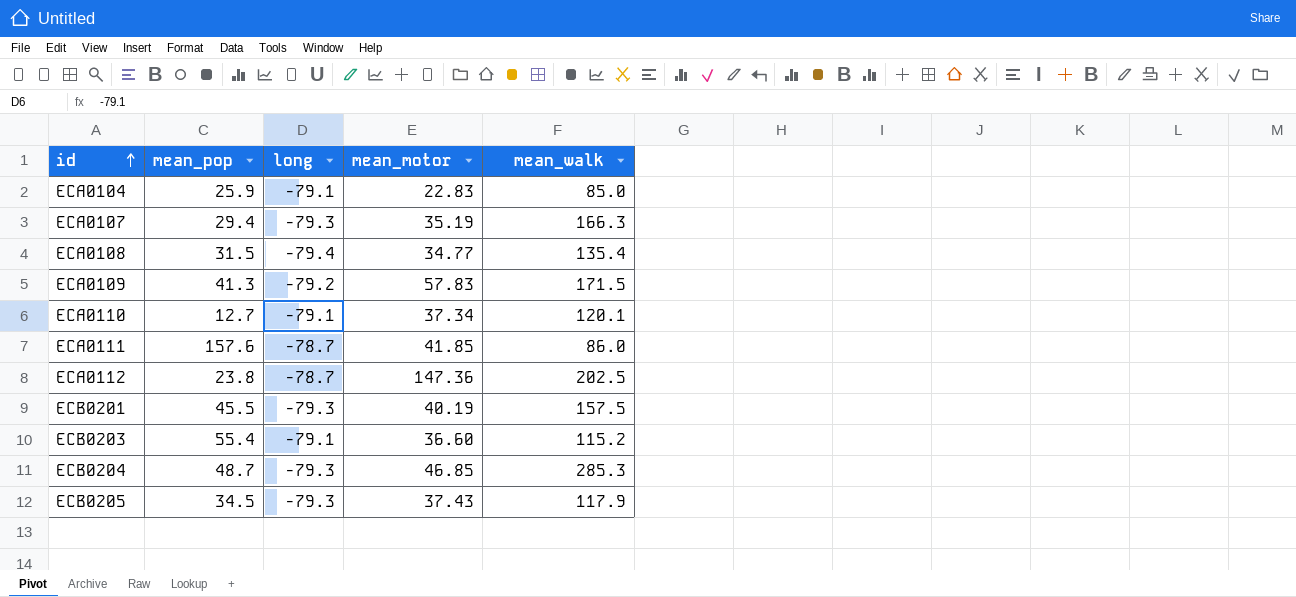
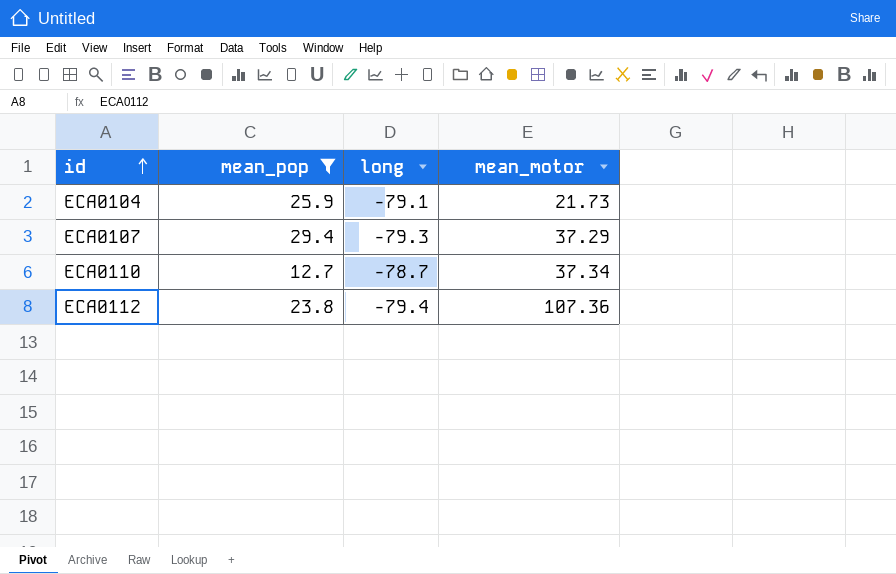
filter: none -> mean_pop <= 29.4
column mean_walk | position: 5 -> none
ECA0104 | mean_motor: 22.83 -> 21.73
ECA0107 | mean_motor: 35.19 -> 37.29
ECA0110 | long: -79.1 -> -78.7
ECA0112 | long: -78.7 -> -79.4
ECA0112 | mean_motor: 147.36 -> 107.36

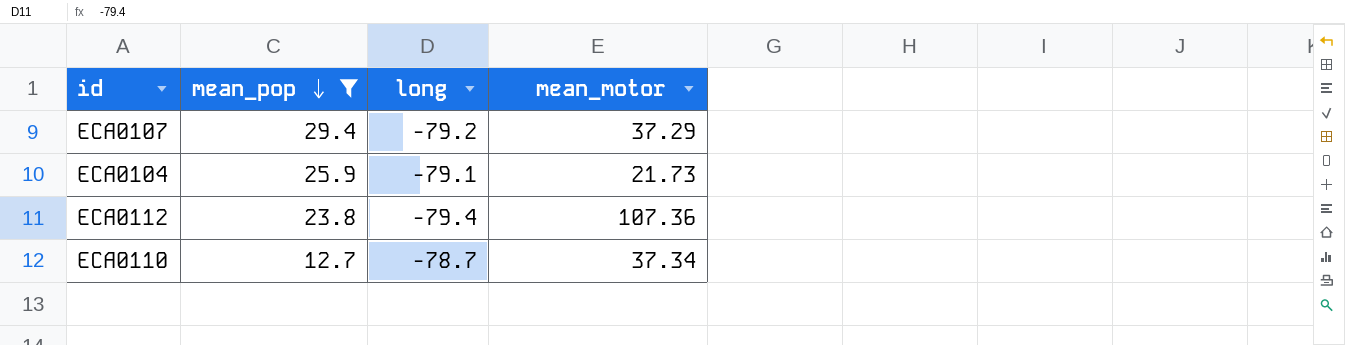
row order: id ascending -> mean_pop descending
ECA0107 | long: -79.3 -> -79.2

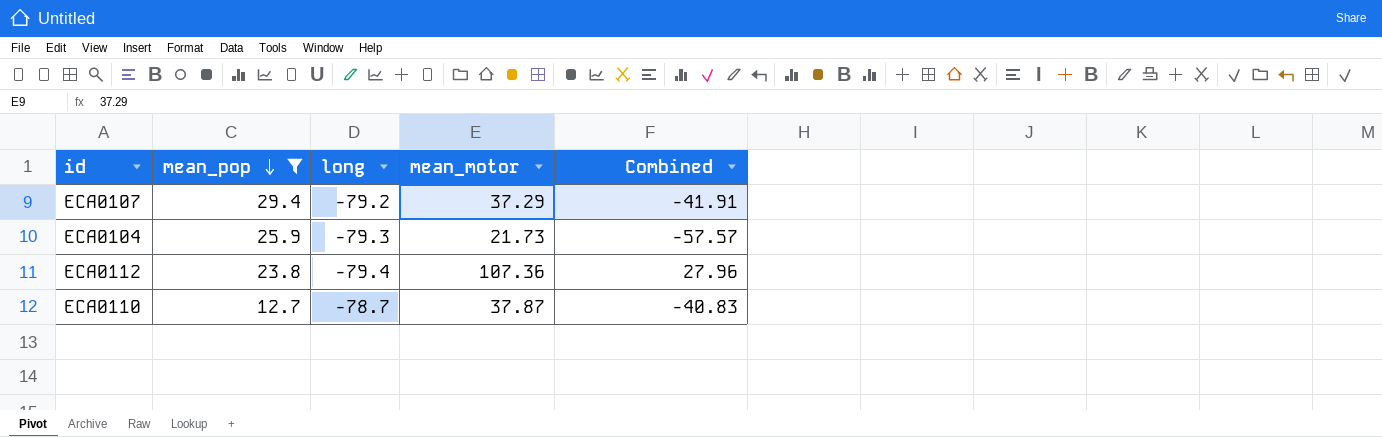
column Combined | formula: none -> [long] + [mean_motor]
ECA0104 | long: -79.1 -> -79.3
ECA0110 | mean_motor: 37.34 -> 37.87

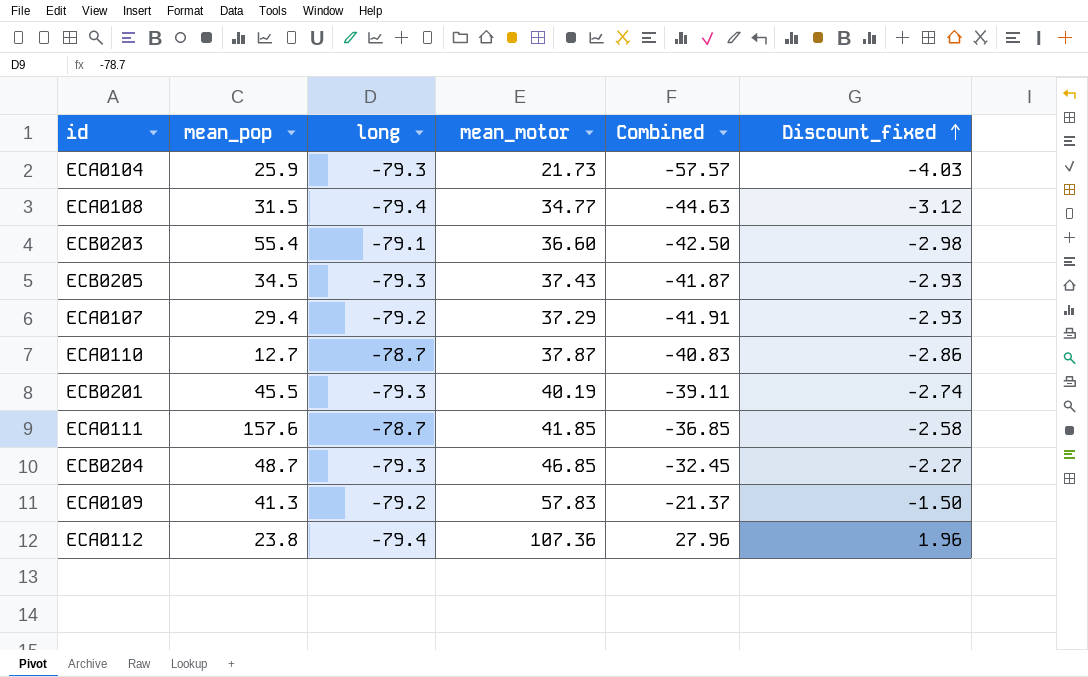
filter: mean_pop <= 29.4 -> none
row order: mean_pop descending -> Discount_fixed ascending
column Discount_fixed | formula: none -> [Combined] * 0.07

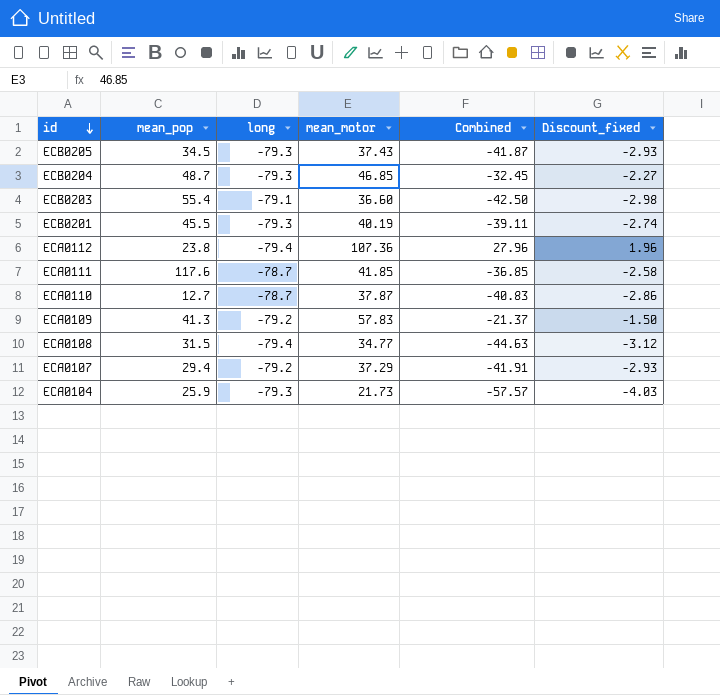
row order: Discount_fixed ascending -> id descending
ECA0111 | mean_pop: 157.6 -> 117.6

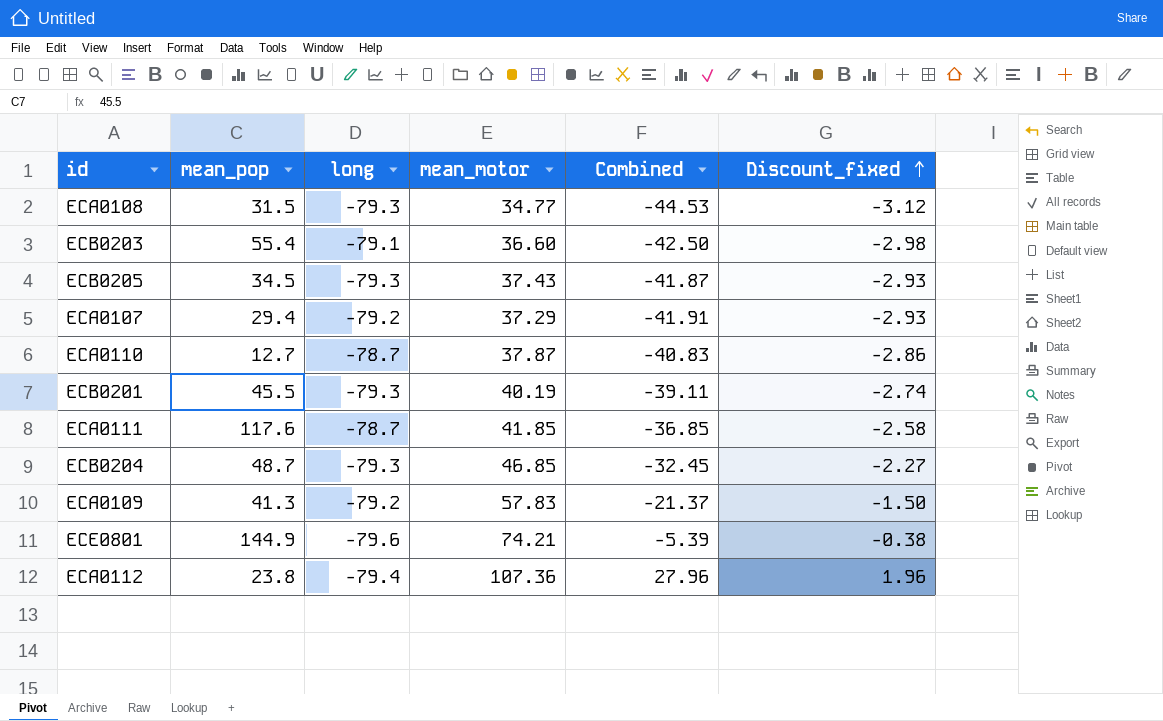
row order: id descending -> Discount_fixed ascending
row ECA0104: 25.9 | -79.3 | 21.73 | -57.57 | -4.03 -> none
ECA0108 | long: -79.4 -> -79.3
ECA0108 | Combined: -44.63 -> -44.53
row ECE0801: none -> 144.9 | -79.6 | 74.21 | -5.39 | -0.38

